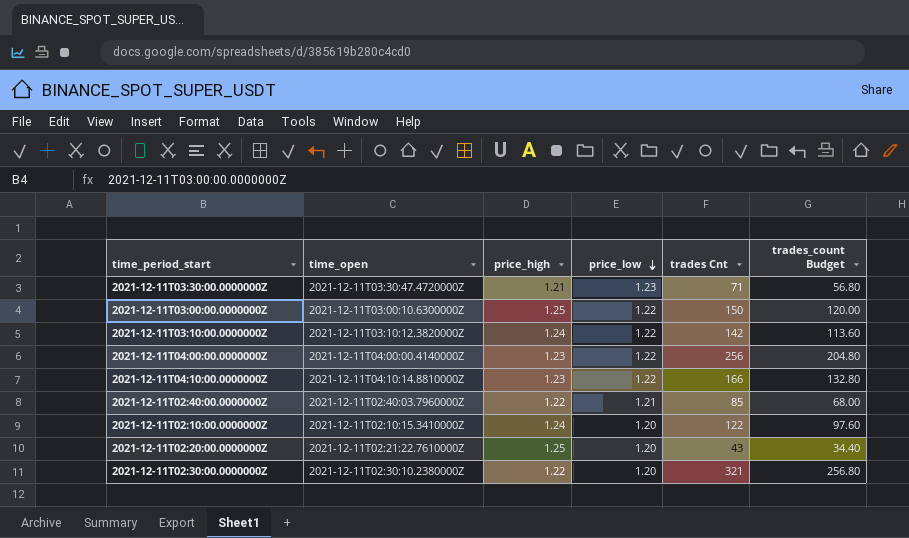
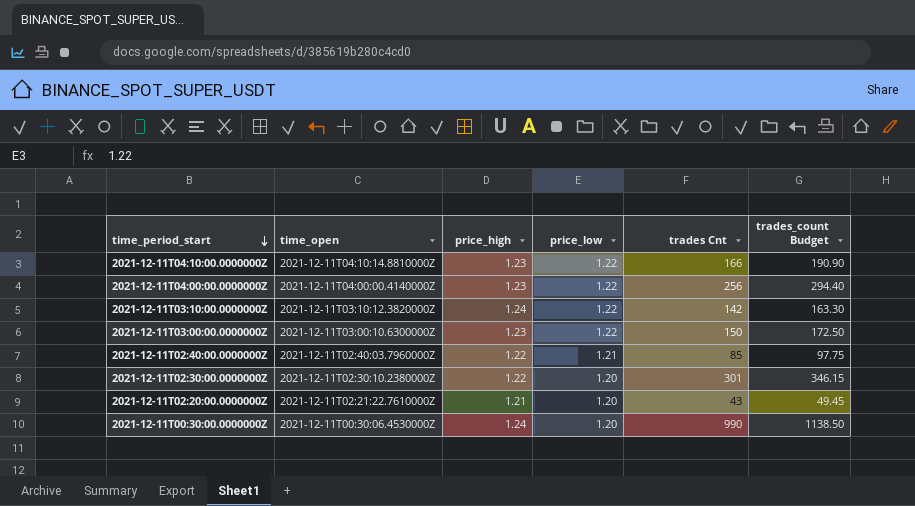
row order: price_low descending -> time_period_start descending
column trades_count Budget | formula: [trades Cnt] * 0.8 -> [trades Cnt] * 1.15
row 2021-12-11T03:30:00.0000000Z: 2021-12-11T03:30:47.4720000Z | 1.21 | 1.23 | 71 | 56.80 -> none
row 2021-12-11T02:10:00.0000000Z: 2021-12-11T02:10:15.3410000Z | 1.24 | 1.20 | 122 | 97.60 -> none
2021-12-11T03:00:00.0000000Z | price_high: 1.25 -> 1.23
2021-12-11T02:30:00.0000000Z | trades Cnt: 321 -> 301
2021-12-11T02:20:00.0000000Z | price_high: 1.25 -> 1.21
row 2021-12-11T00:30:00.0000000Z: none -> 2021-12-11T00:30:06.4530000Z | 1.24 | 1.20 | 990 | 1138.50

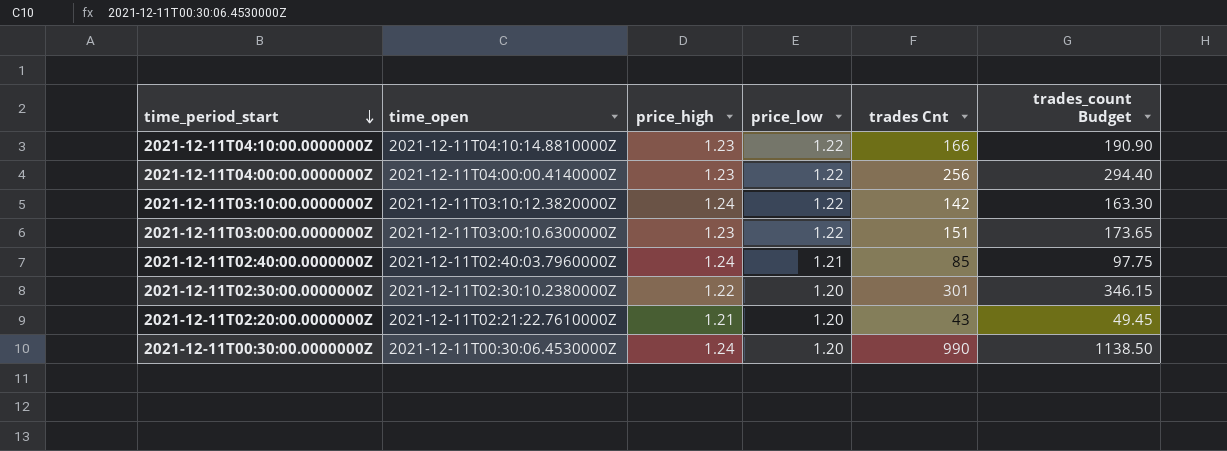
2021-12-11T03:00:00.0000000Z | trades Cnt: 150 -> 151
2021-12-11T03:00:00.0000000Z | trades_count Budget: 172.50 -> 173.65
2021-12-11T02:40:00.0000000Z | price_high: 1.22 -> 1.24

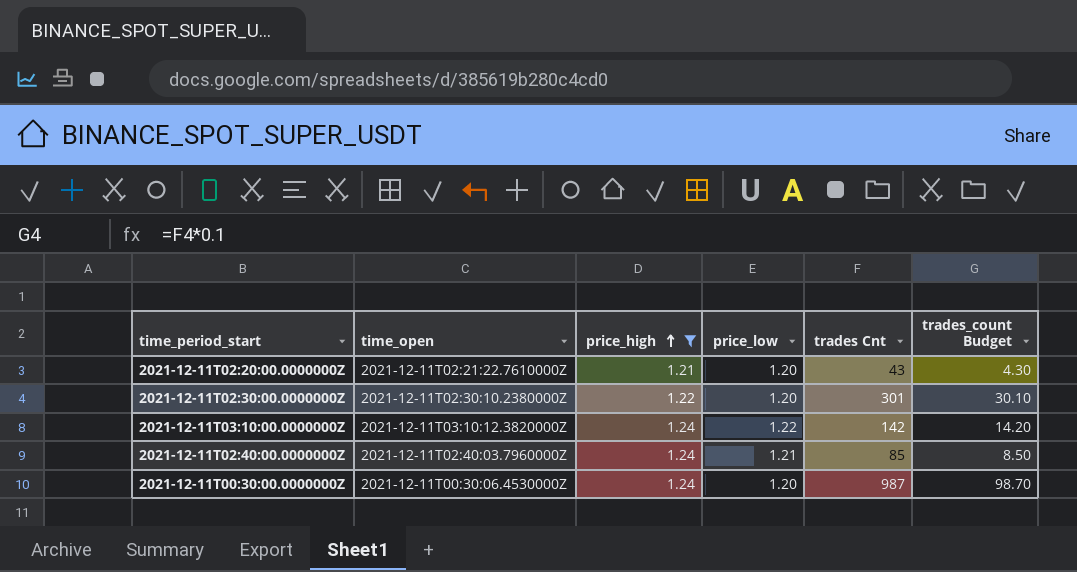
filter: none -> price_high != 1.23
row order: time_period_start descending -> price_high ascending
column trades_count Budget | formula: [trades Cnt] * 1.15 -> [trades Cnt] * 0.1
2021-12-11T00:30:00.0000000Z | trades Cnt: 990 -> 987

